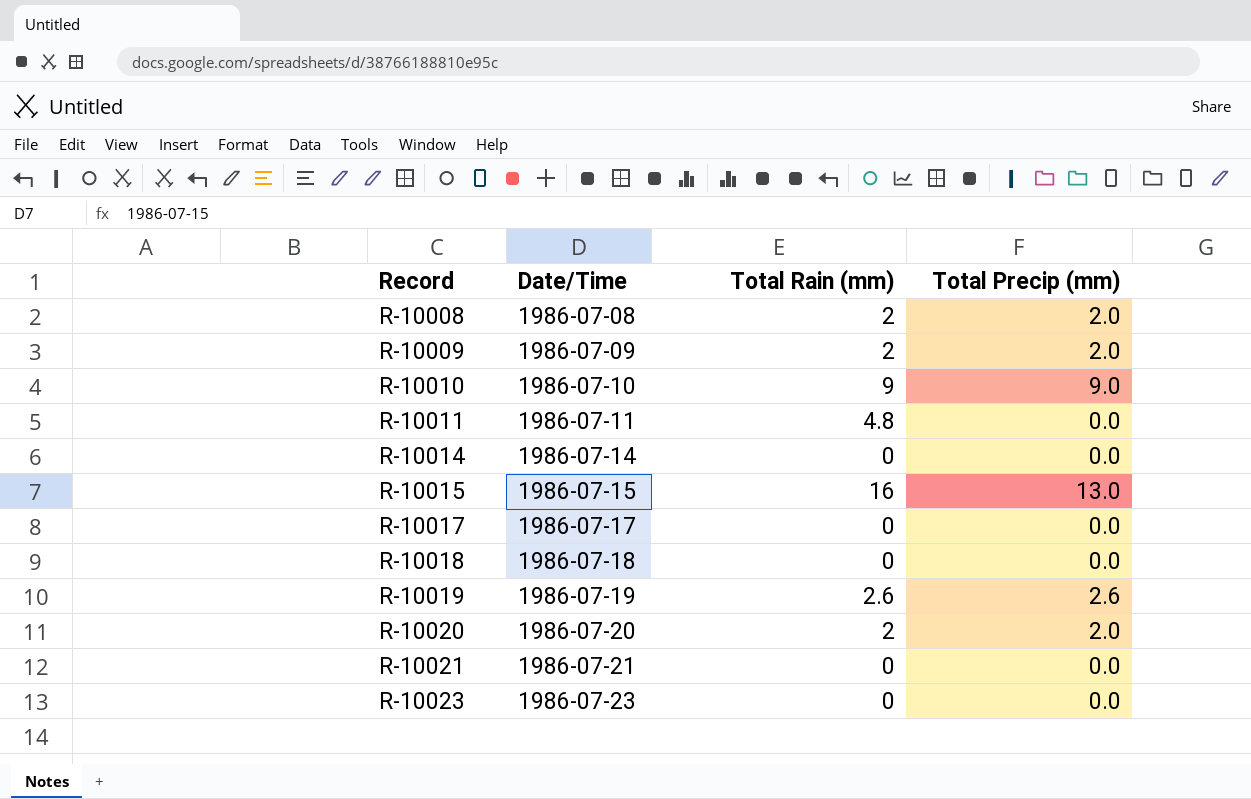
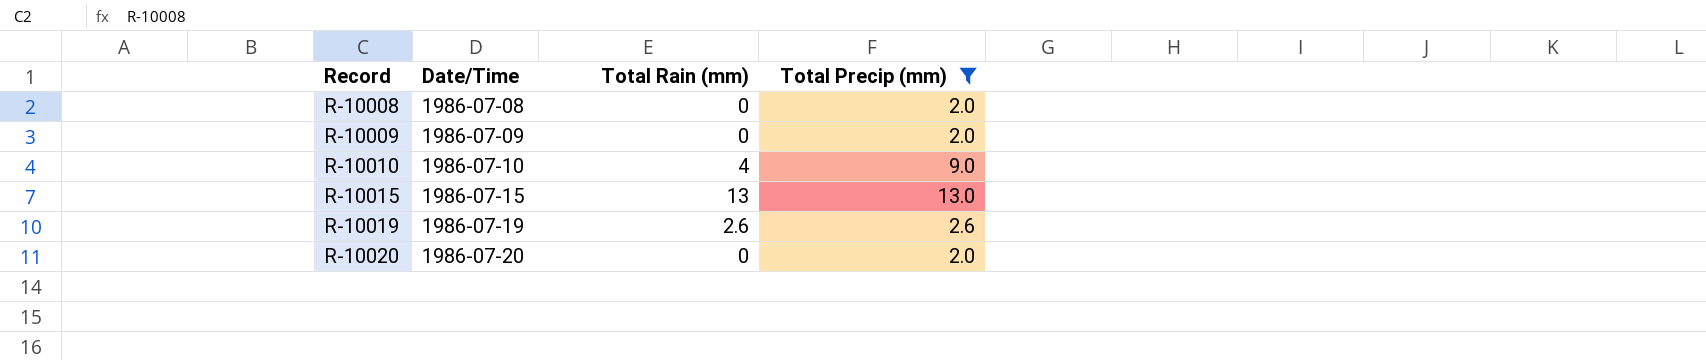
filter: none -> Total Precip (mm) != 0.0
R-10008 | Total Rain (mm): 2 -> 0
R-10009 | Total Rain (mm): 2 -> 0
R-10010 | Total Rain (mm): 9 -> 4
R-10015 | Total Rain (mm): 16 -> 13
R-10020 | Total Rain (mm): 2 -> 0

